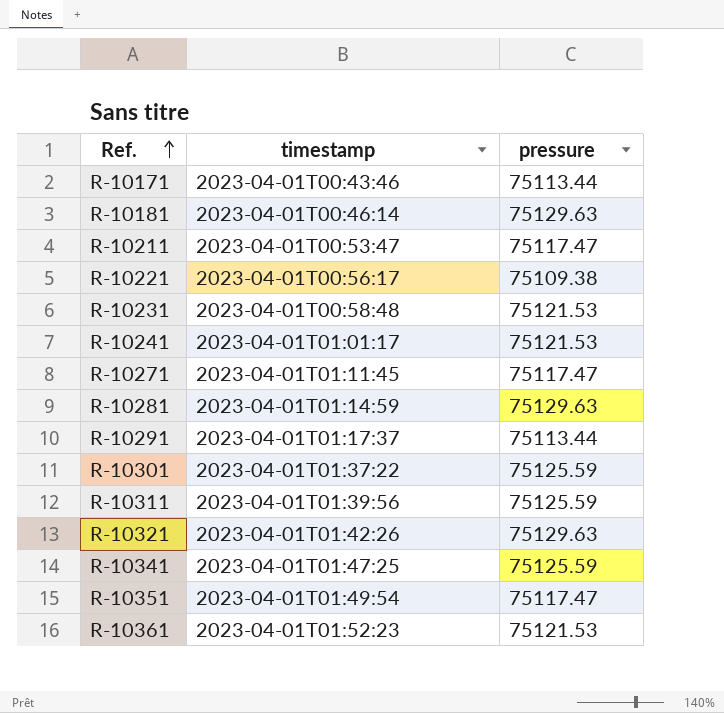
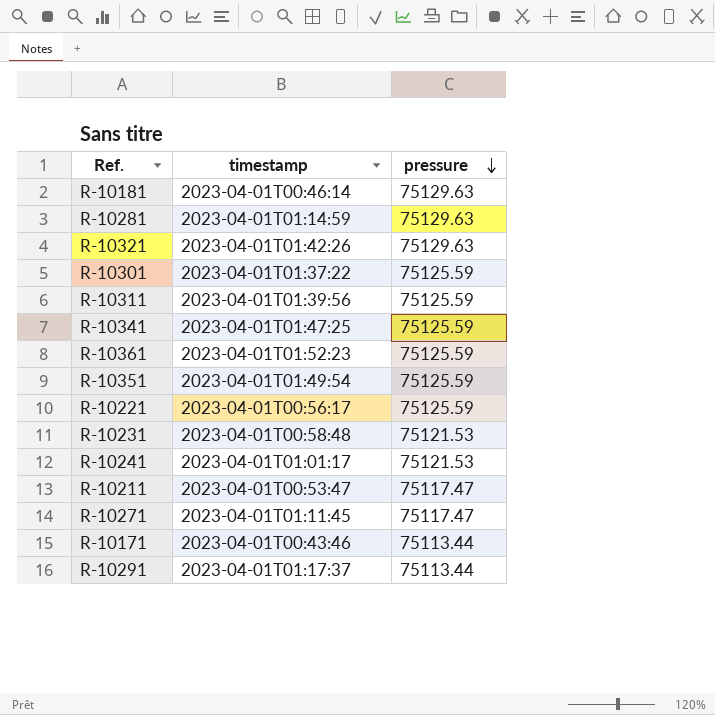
row order: Ref. ascending -> pressure descending
R-10361 | pressure: 75121.53 -> 75125.59
R-10351 | pressure: 75117.47 -> 75125.59
R-10221 | pressure: 75109.38 -> 75125.59

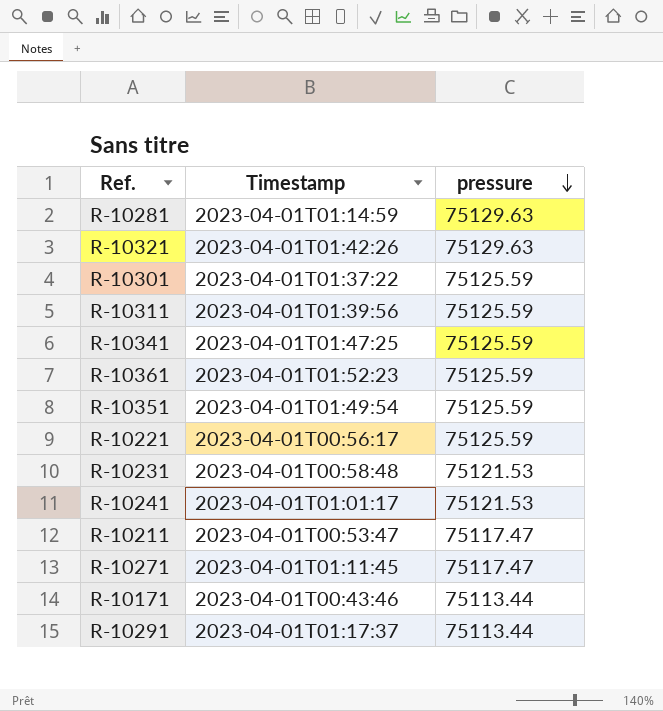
column name: timestamp -> Timestamp
row R-10181: 2023-04-01T00:46:14 | 75129.63 -> none

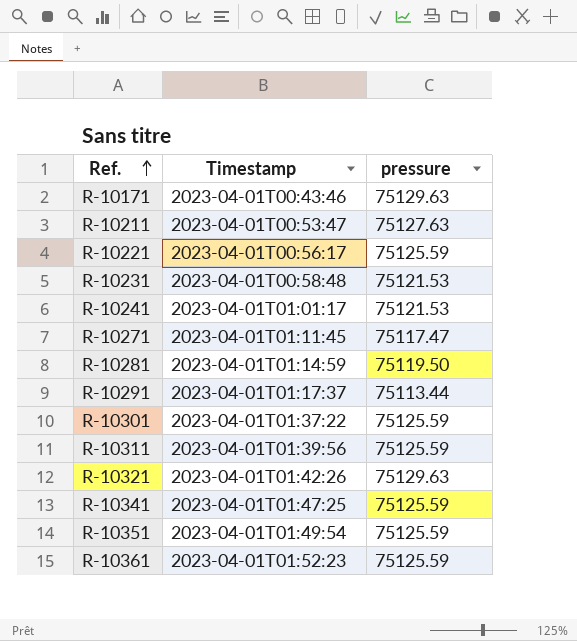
row order: pressure descending -> Ref. ascending
R-10171 | pressure: 75113.44 -> 75129.63
R-10211 | pressure: 75117.47 -> 75127.63
R-10281 | pressure: 75129.63 -> 75119.50

